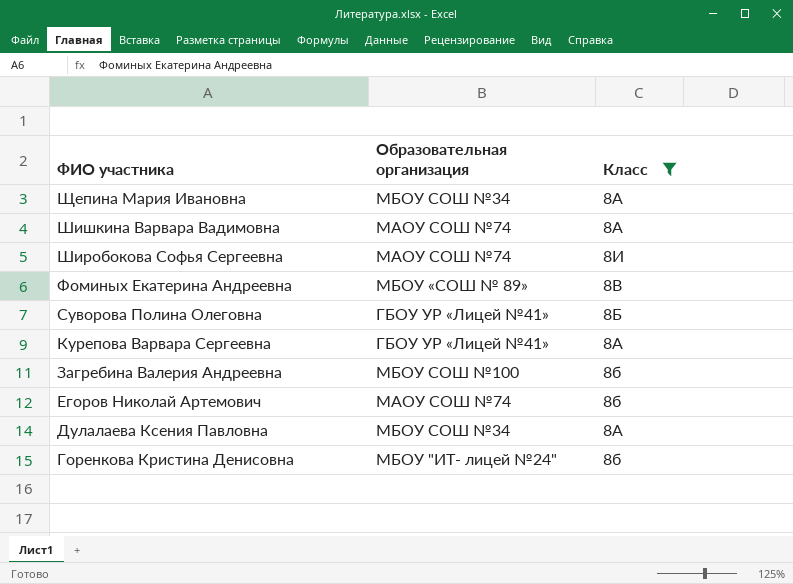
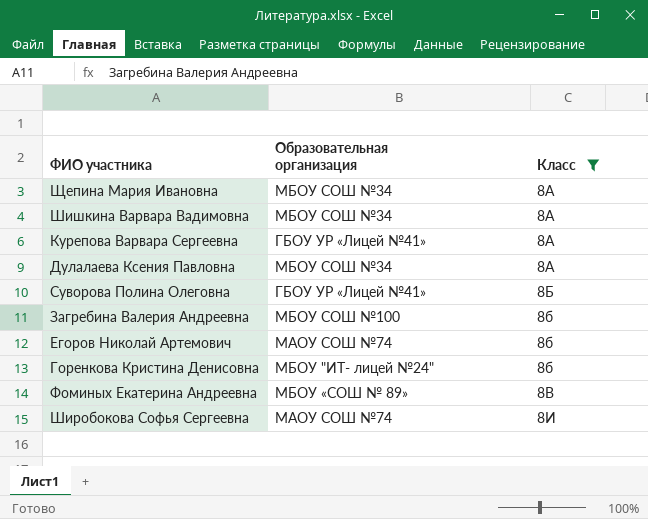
row order: ФИО участника descending -> Класс ascending
Шишкина Варвара Вадимовна | Образовательная организация: МАОУ СОШ №74 -> МБОУ СОШ №34

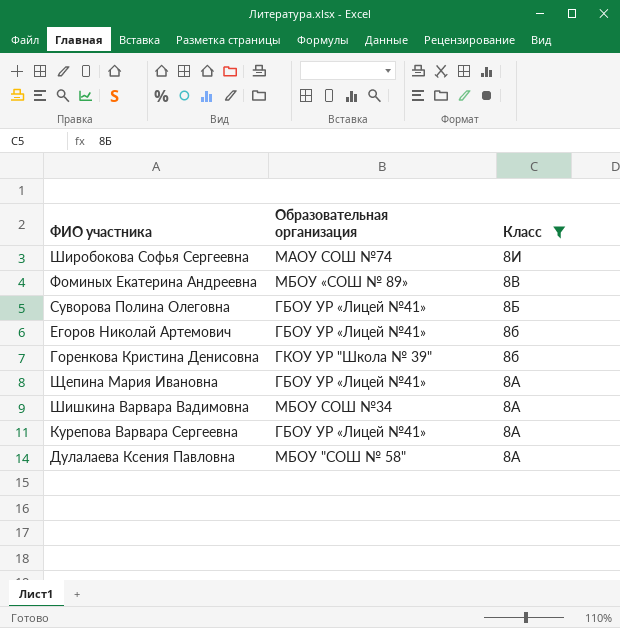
row order: Класс ascending -> Класс descending
row Загребина Валерия Андреевна: МБОУ СОШ №100 | 8б -> none
Егоров Николай Артемович | Образовательная организация: МАОУ СОШ №74 -> ГБОУ УР «Лицей №41»
Горенкова Кристина Денисовна | Образовательная организация: МБОУ "ИТ- лицей №24" -> ГКОУ УР "Школа № 39"
Щепина Мария Ивановна | Образовательная организация: МБОУ СОШ №34 -> ГБОУ УР «Лицей №41»
Дулалаева Ксения Павловна | Образовательная организация: МБОУ СОШ №34 -> МБОУ "СОШ № 58"

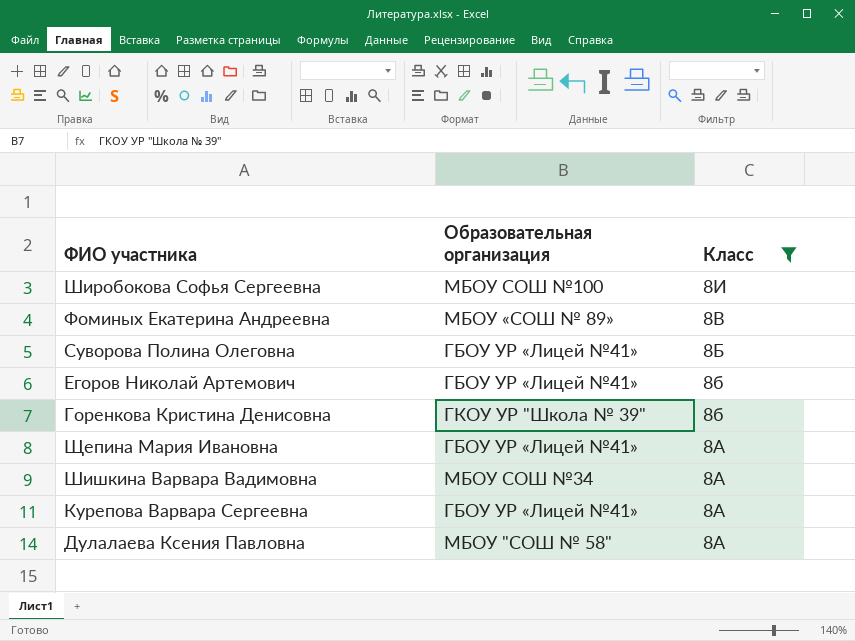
Широбокова Софья Сергеевна | Образовательная организация: МАОУ СОШ №74 -> МБОУ СОШ №100

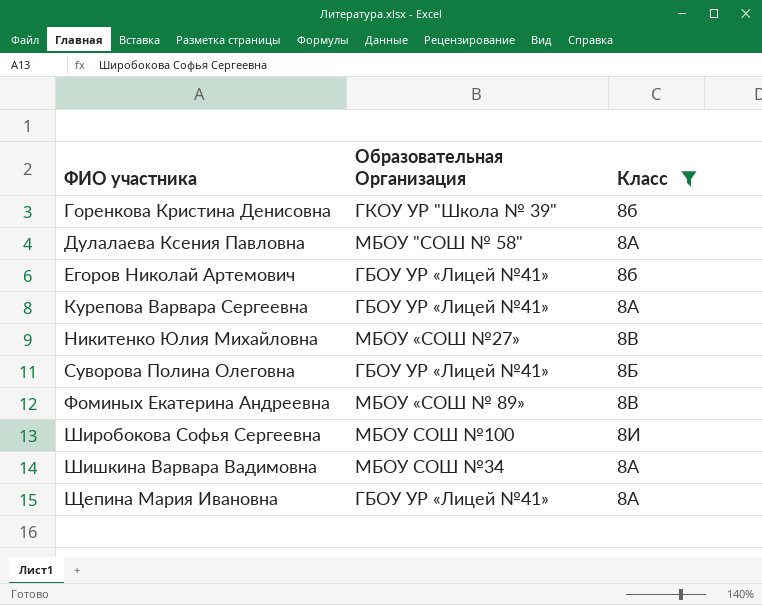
row order: Класс descending -> ФИО участника ascending
column name: Образовательная организация -> Образовательная Организация
row Никитенко Юлия Михайловна: none -> МБОУ «СОШ №27» | 8В

